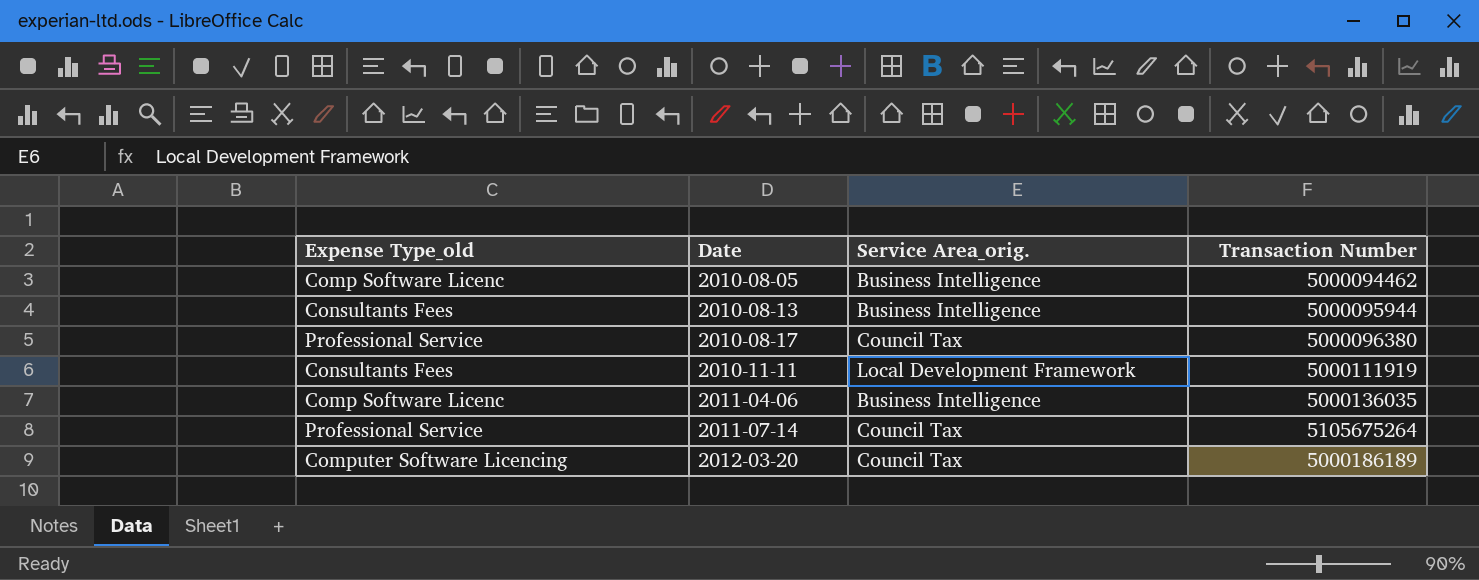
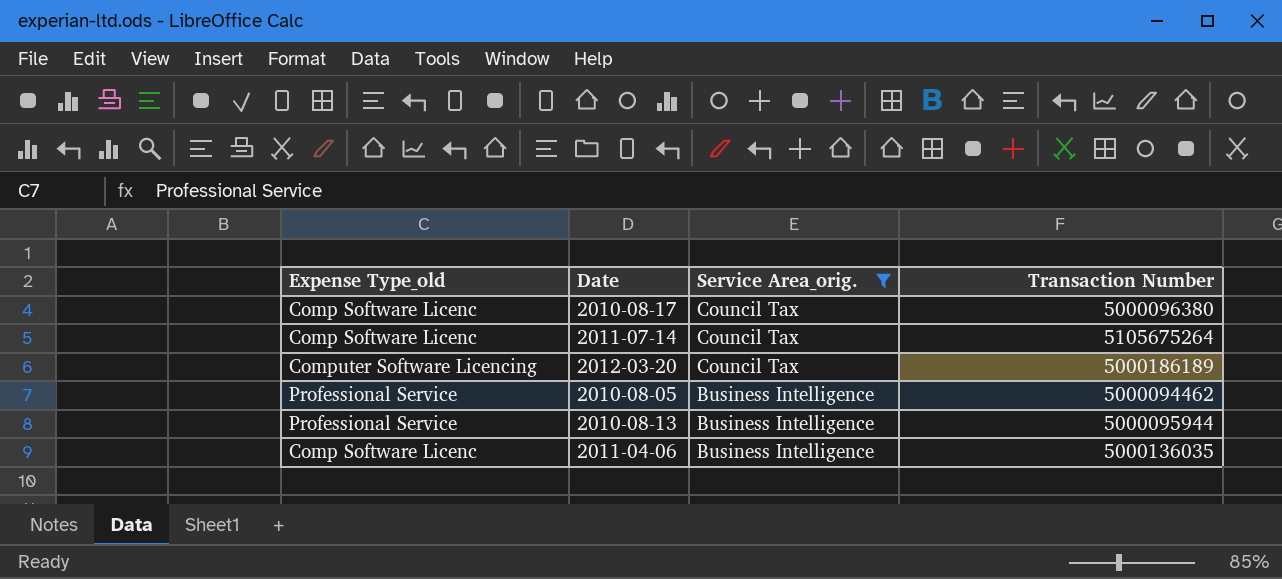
filter: none -> Service Area_orig. != Local Development Framework
row order: Date ascending -> Service Area_orig. descending
2010-08-17 | Expense Type_old: Professional Service -> Comp Software Licenc
2011-07-14 | Expense Type_old: Professional Service -> Comp Software Licenc
2010-08-05 | Expense Type_old: Comp Software Licenc -> Professional Service
2010-08-13 | Expense Type_old: Consultants Fees -> Professional Service

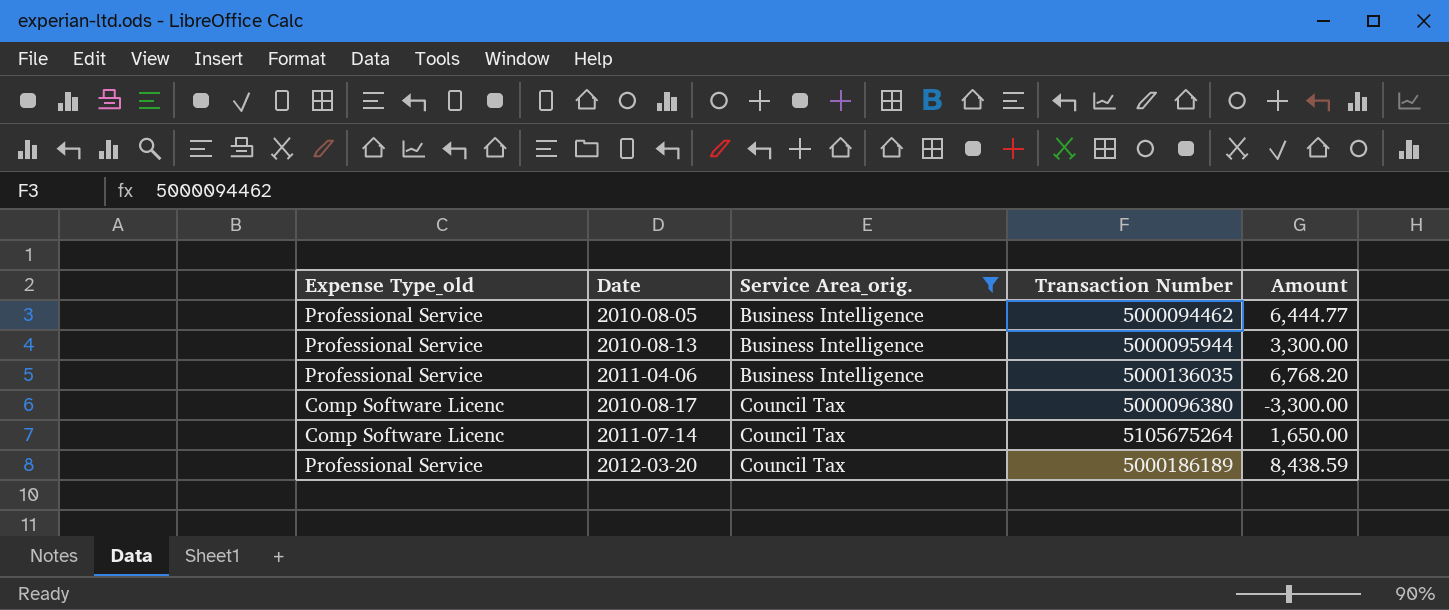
row order: Service Area_orig. descending -> Service Area_orig. ascending
column Amount | position: none -> 5
2011-04-06 | Expense Type_old: Comp Software Licenc -> Professional Service
2012-03-20 | Expense Type_old: Computer Software Licencing -> Professional Service

